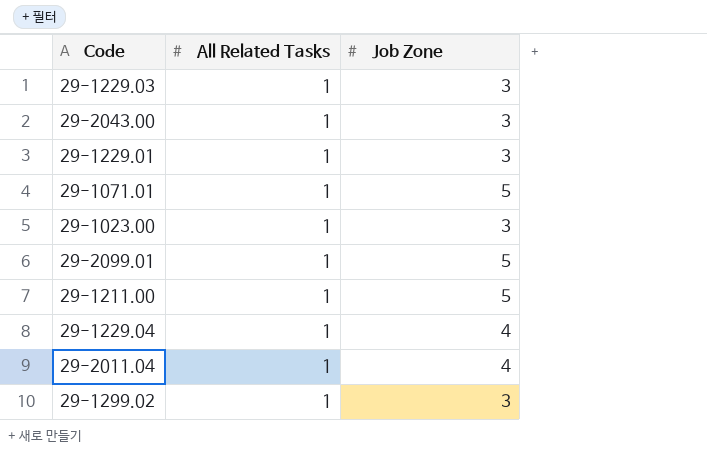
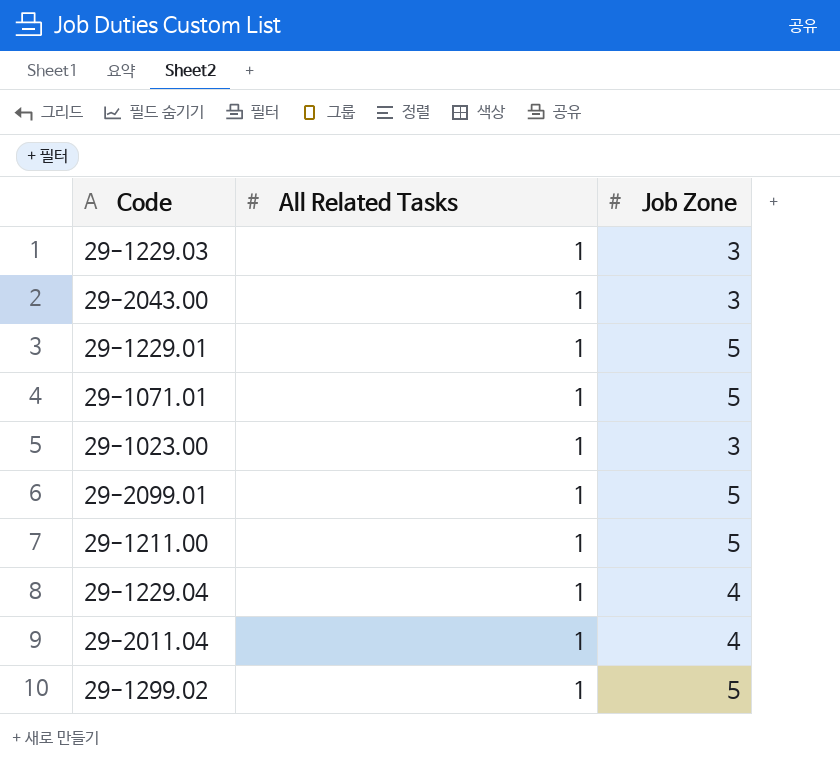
29-1229.01 | Job Zone: 3 -> 5
29-1299.02 | Job Zone: 3 -> 5

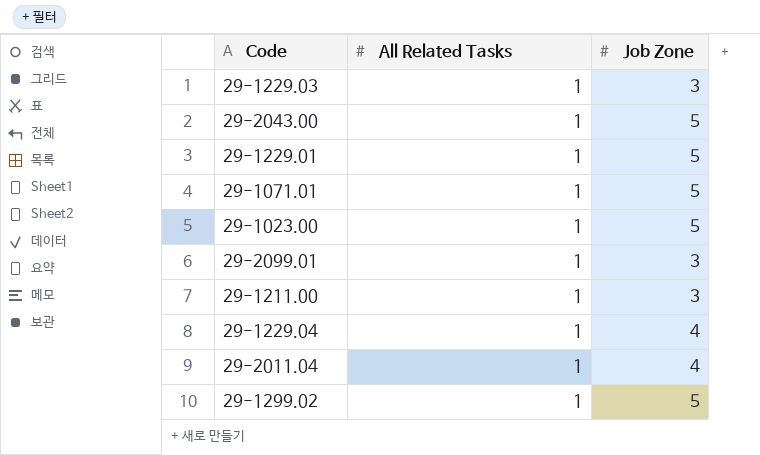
29-2043.00 | Job Zone: 3 -> 5
29-1023.00 | Job Zone: 3 -> 5
29-2099.01 | Job Zone: 5 -> 3
29-1211.00 | Job Zone: 5 -> 3

